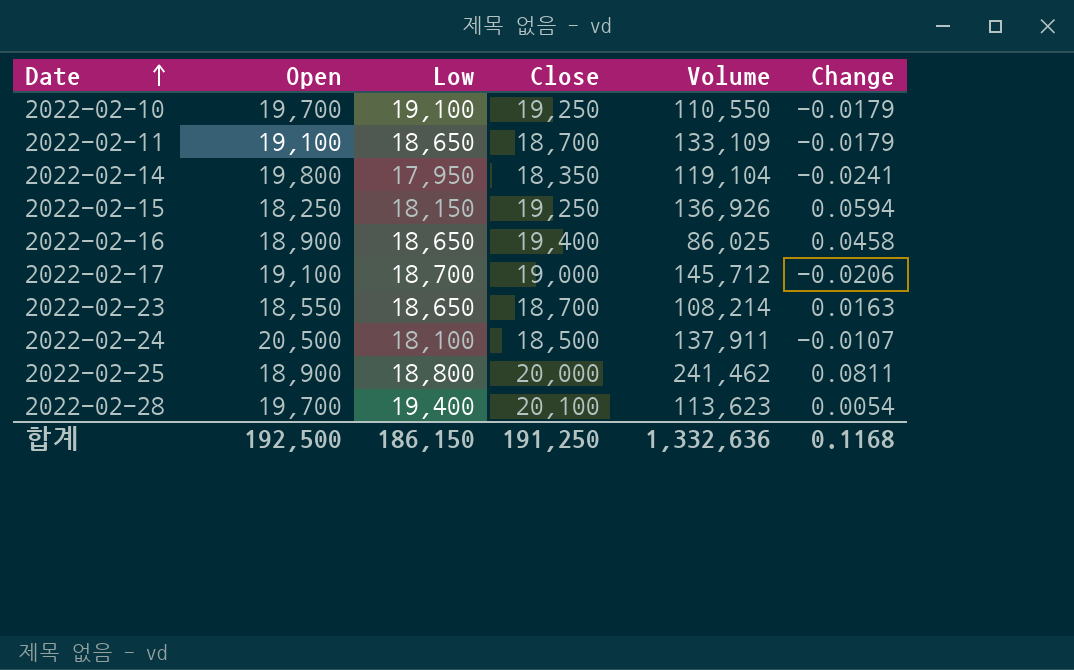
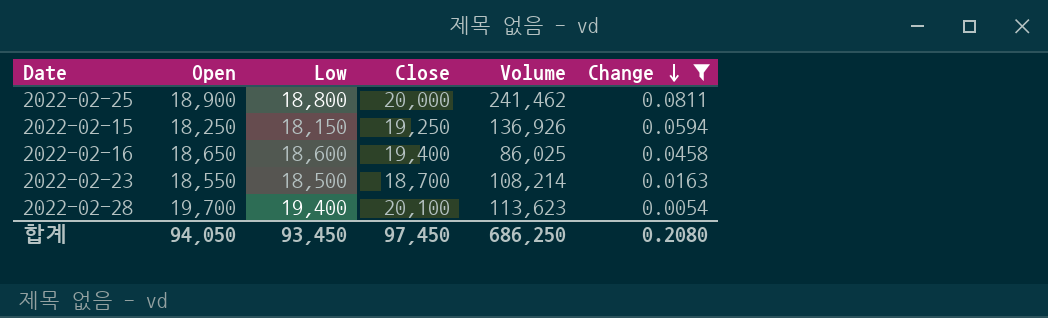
filter: none -> Change >= 0.0054
row order: Date ascending -> Change descending
2022-02-16 | Open: 18,900 -> 18,650
2022-02-16 | Low: 18,650 -> 18,600
2022-02-23 | Low: 18,650 -> 18,500
합계 | Open: 192,500 -> 94,050
합계 | Low: 186,150 -> 93,450
합계 | Close: 191,250 -> 97,450
합계 | Volume: 1,332,636 -> 686,250
합계 | Change: 0.1168 -> 0.2080

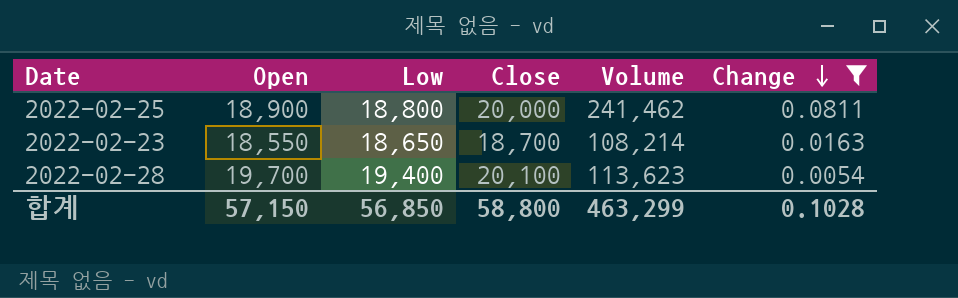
row 2022-02-15: 18,250 | 18,150 | 19,250 | 136,926 | 0.0594 -> none
row 2022-02-16: 18,650 | 18,600 | 19,400 | 86,025 | 0.0458 -> none
2022-02-23 | Low: 18,500 -> 18,650
합계 | Open: 94,050 -> 57,150
합계 | Low: 93,450 -> 56,850
합계 | Close: 97,450 -> 58,800
합계 | Volume: 686,250 -> 463,299
합계 | Change: 0.2080 -> 0.1028

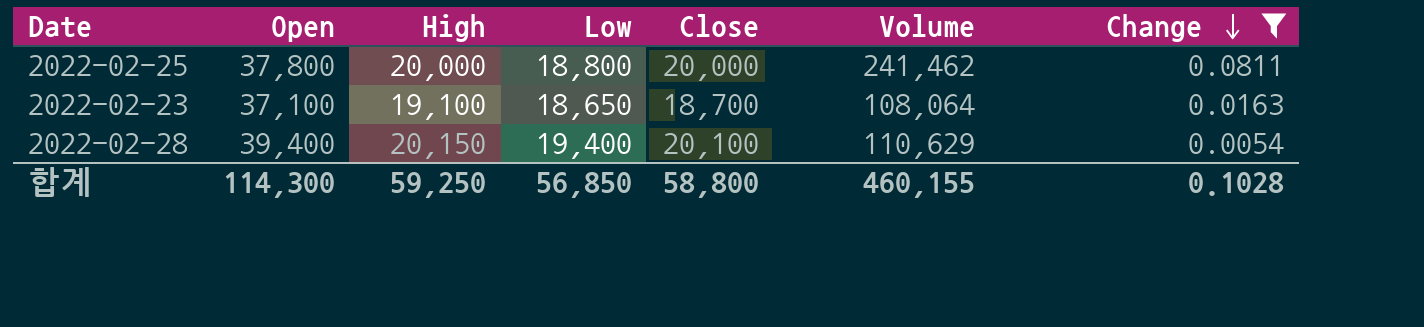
column High | position: none -> 3
2022-02-25 | Open: 18,900 -> 37,800
2022-02-23 | Open: 18,550 -> 37,100
2022-02-23 | Volume: 108,214 -> 108,064
2022-02-28 | Open: 19,700 -> 39,400
2022-02-28 | Volume: 113,623 -> 110,629
합계 | Open: 57,150 -> 114,300
합계 | Volume: 463,299 -> 460,155

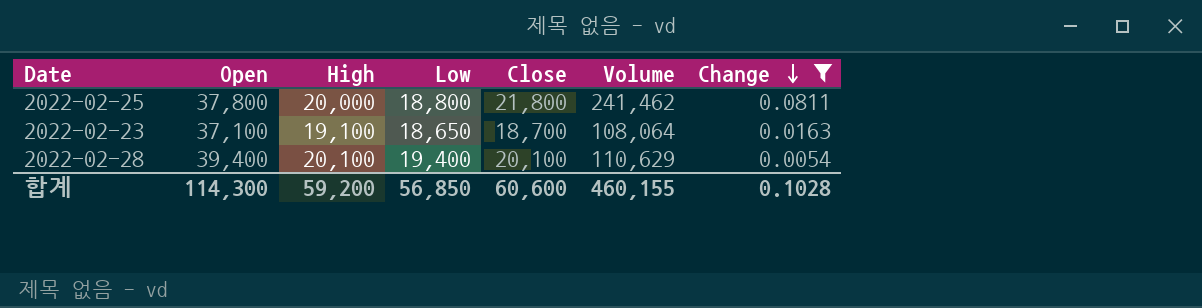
2022-02-25 | Close: 20,000 -> 21,800
2022-02-28 | High: 20,150 -> 20,100
합계 | High: 59,250 -> 59,200
합계 | Close: 58,800 -> 60,600

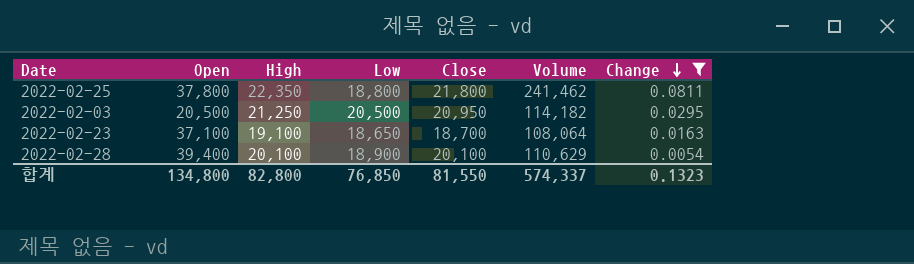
2022-02-25 | High: 20,000 -> 22,350
row 2022-02-03: none -> 20,500 | 21,250 | 20,500 | 20,950 | 114,182 | 0.0295
2022-02-28 | Low: 19,400 -> 18,900
합계 | Open: 114,300 -> 134,800
합계 | High: 59,200 -> 82,800
합계 | Low: 56,850 -> 76,850
합계 | Close: 60,600 -> 81,550
합계 | Volume: 460,155 -> 574,337
합계 | Change: 0.1028 -> 0.1323

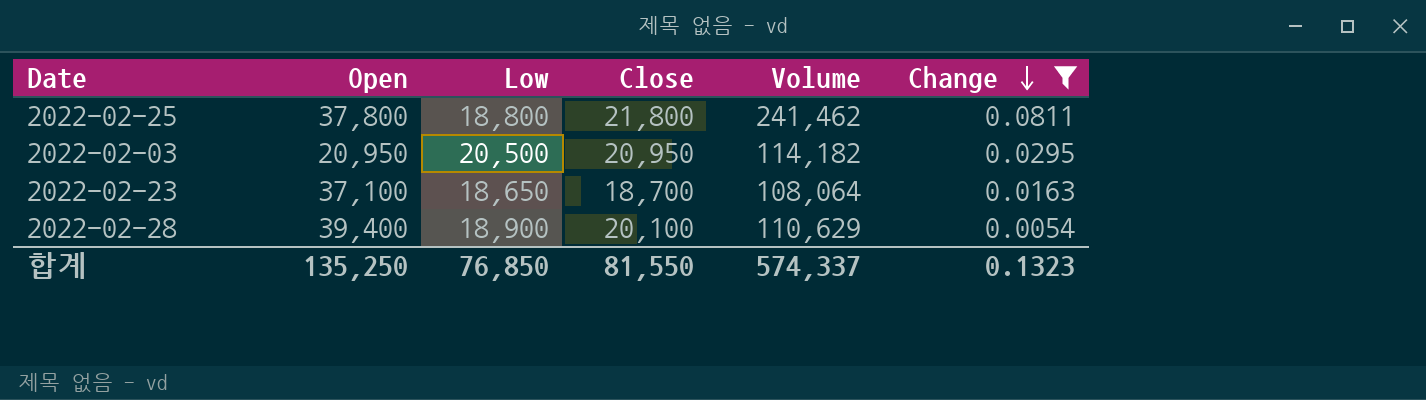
column High | position: 3 -> none
2022-02-03 | Open: 20,500 -> 20,950
합계 | Open: 134,800 -> 135,250

